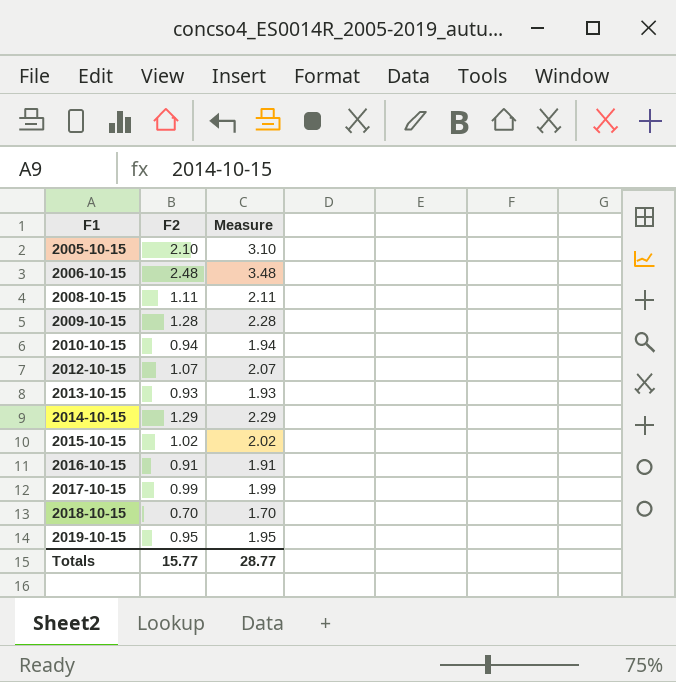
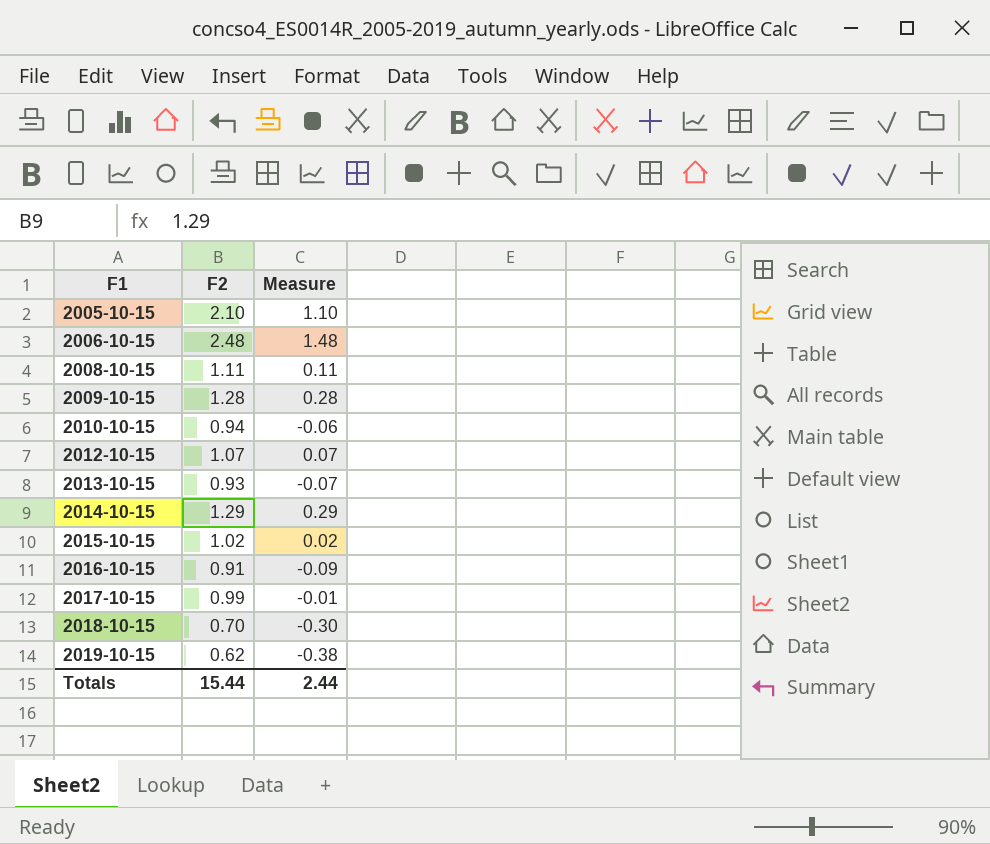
column Measure | formula: [F2] + 1 -> [F2] - 1
2019-10-15 | F2: 0.95 -> 0.62
Totals | F2: 15.77 -> 15.44
Totals | Measure: 28.77 -> 2.44

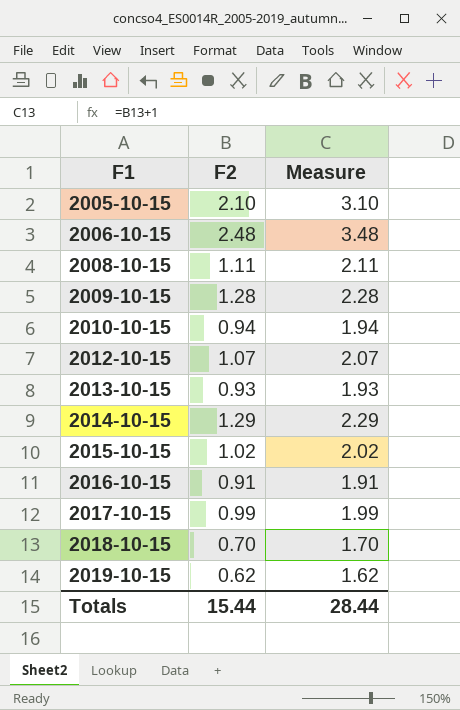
column Measure | formula: [F2] - 1 -> [F2] + 1
Totals | Measure: 2.44 -> 28.44

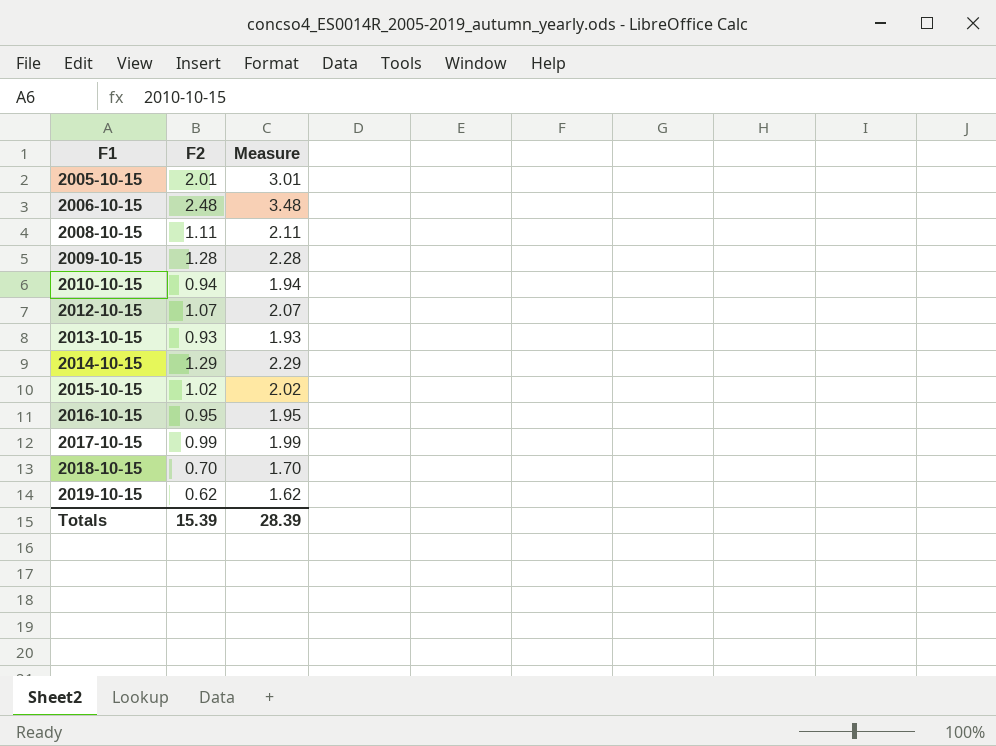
2005-10-15 | F2: 2.10 -> 2.01
2005-10-15 | Measure: 3.10 -> 3.01
2016-10-15 | F2: 0.91 -> 0.95
2016-10-15 | Measure: 1.91 -> 1.95
Totals | F2: 15.44 -> 15.39
Totals | Measure: 28.44 -> 28.39

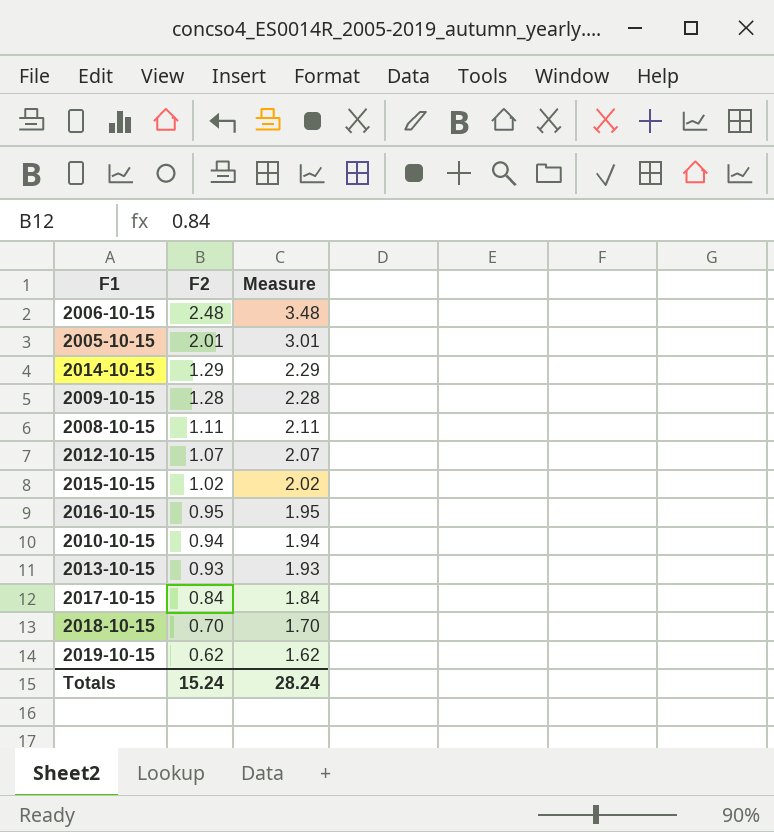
row order: F1 ascending -> F2 descending
2017-10-15 | F2: 0.99 -> 0.84
2017-10-15 | Measure: 1.99 -> 1.84
Totals | F2: 15.39 -> 15.24
Totals | Measure: 28.39 -> 28.24

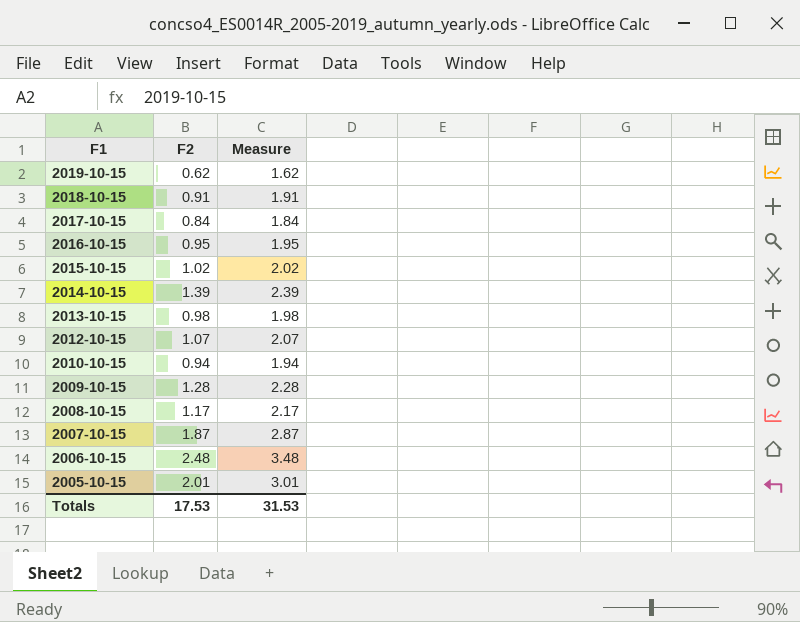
row order: F2 descending -> F1 descending
2018-10-15 | F2: 0.70 -> 0.91
2018-10-15 | Measure: 1.70 -> 1.91
2014-10-15 | F2: 1.29 -> 1.39
2014-10-15 | Measure: 2.29 -> 2.39
2013-10-15 | F2: 0.93 -> 0.98
2013-10-15 | Measure: 1.93 -> 1.98
2008-10-15 | F2: 1.11 -> 1.17
2008-10-15 | Measure: 2.11 -> 2.17
row 2007-10-15: none -> 1.87 | 2.87
Totals | F2: 15.24 -> 17.53
Totals | Measure: 28.24 -> 31.53

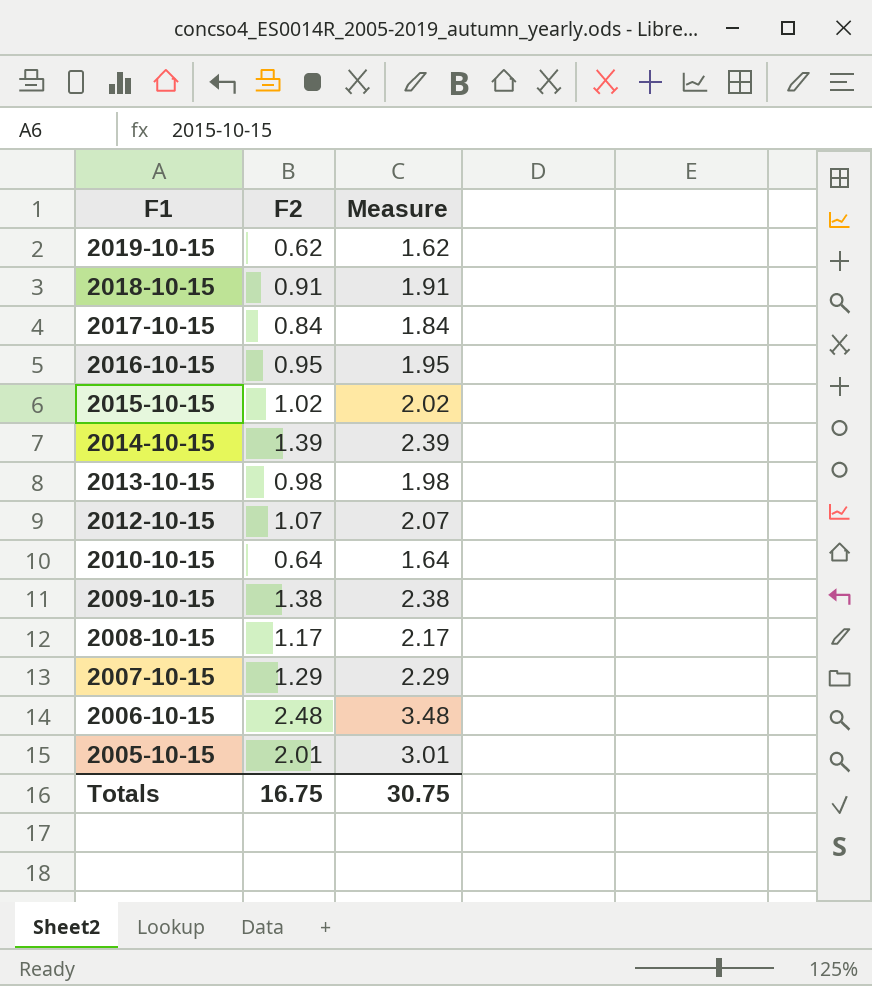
2010-10-15 | F2: 0.94 -> 0.64
2010-10-15 | Measure: 1.94 -> 1.64
2009-10-15 | F2: 1.28 -> 1.38
2009-10-15 | Measure: 2.28 -> 2.38
2007-10-15 | F2: 1.87 -> 1.29
2007-10-15 | Measure: 2.87 -> 2.29
Totals | F2: 17.53 -> 16.75
Totals | Measure: 31.53 -> 30.75

